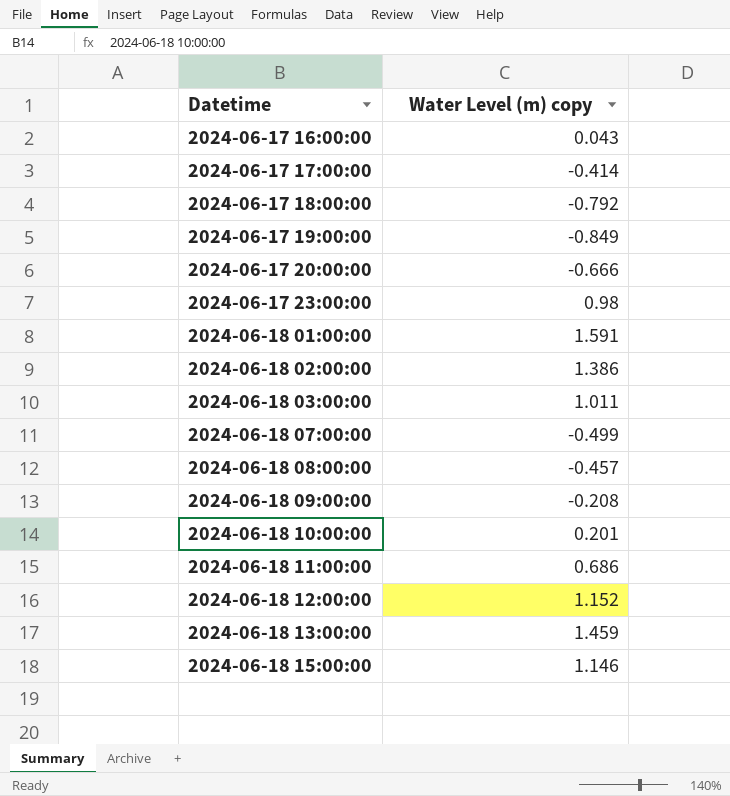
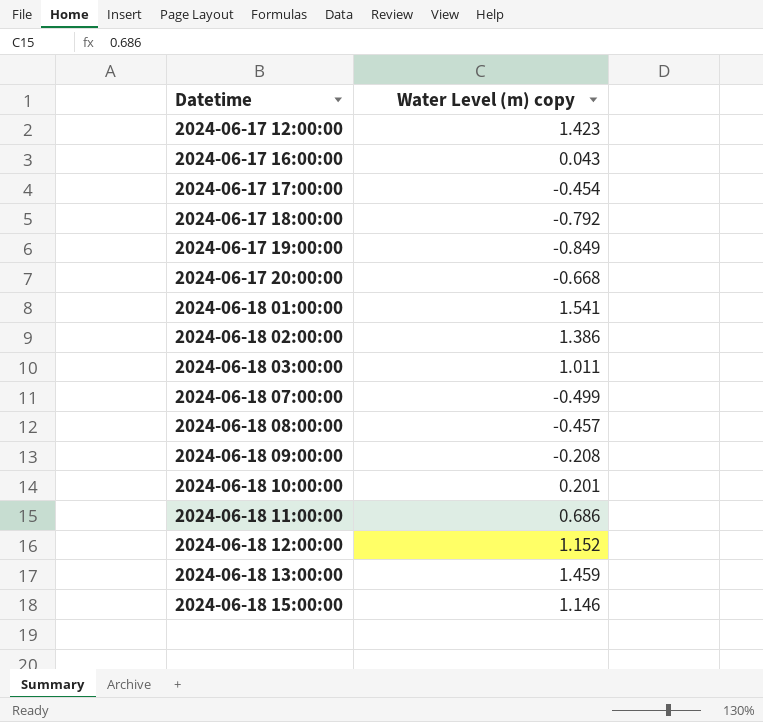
row 2024-06-17 23:00:00: 0.98 -> none
row 2024-06-17 12:00:00: none -> 1.423
2024-06-17 17:00:00 | Water Level (m) copy: -0.414 -> -0.454
2024-06-17 20:00:00 | Water Level (m) copy: -0.666 -> -0.668
2024-06-18 01:00:00 | Water Level (m) copy: 1.591 -> 1.541

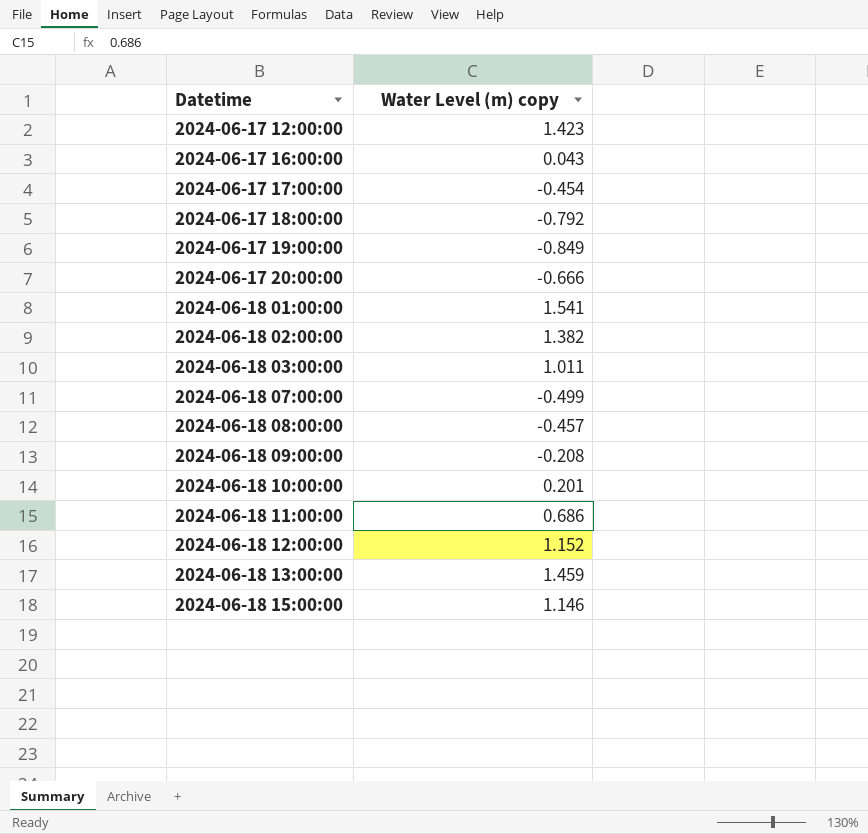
2024-06-17 20:00:00 | Water Level (m) copy: -0.668 -> -0.666
2024-06-18 02:00:00 | Water Level (m) copy: 1.386 -> 1.382

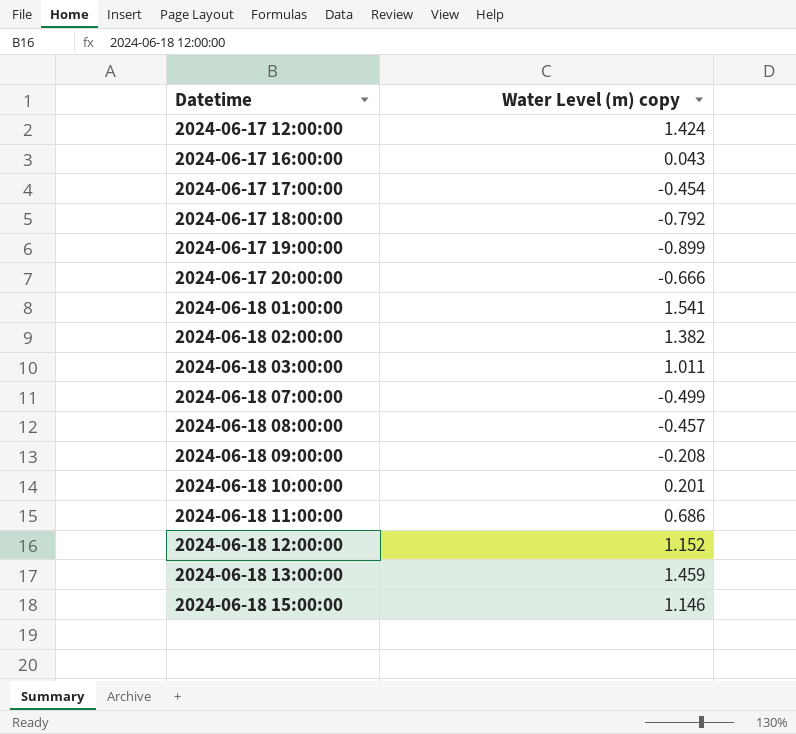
2024-06-17 12:00:00 | Water Level (m) copy: 1.423 -> 1.424
2024-06-17 19:00:00 | Water Level (m) copy: -0.849 -> -0.899

